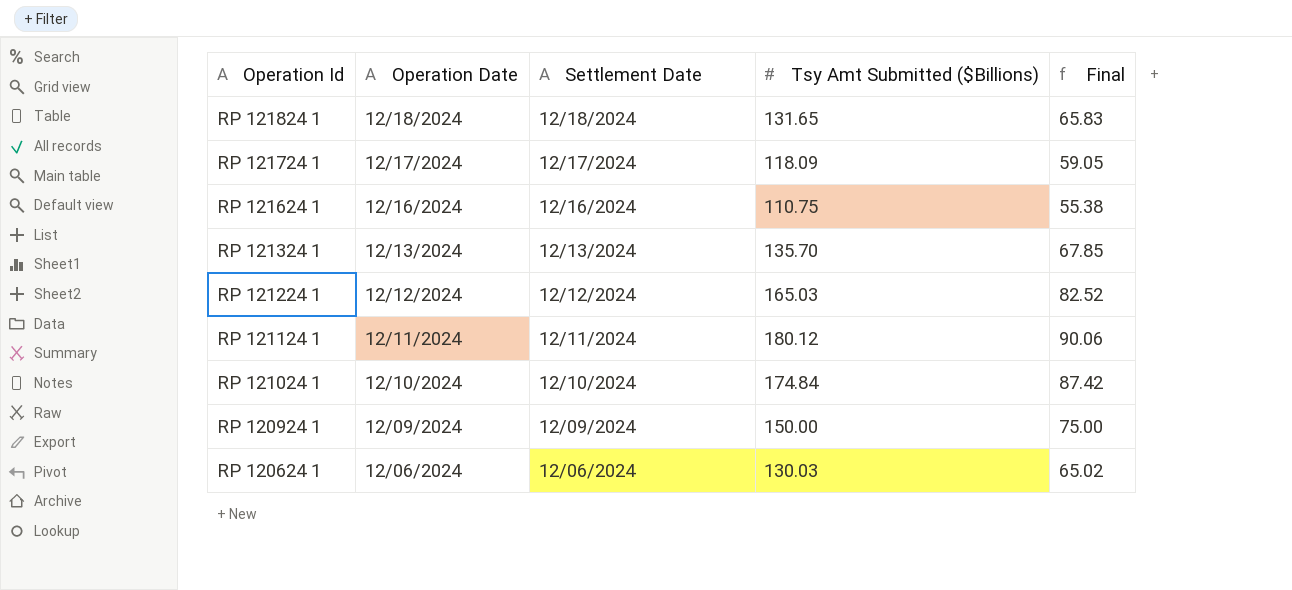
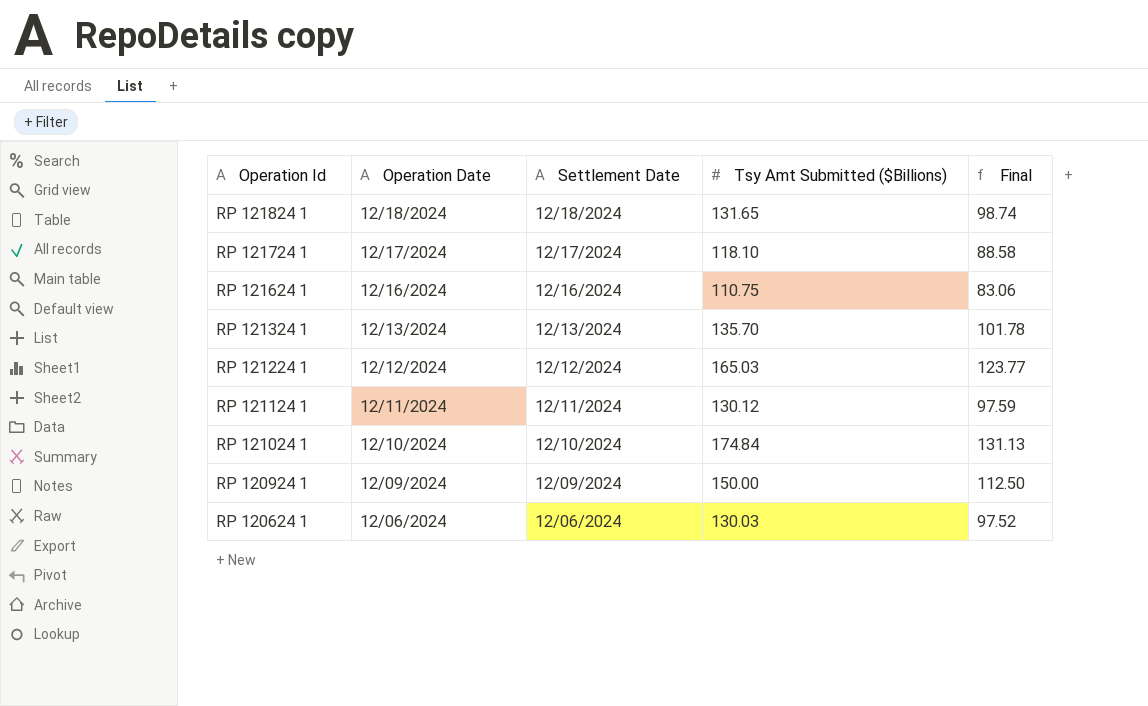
column Final | formula: [Tsy Amt Submitted ($Billions)] * 0.5 -> [Tsy Amt Submitted ($Billions)] * 0.75
RP 121724 1 | Tsy Amt Submitted ($Billions): 118.09 -> 118.10
RP 121124 1 | Tsy Amt Submitted ($Billions): 180.12 -> 130.12

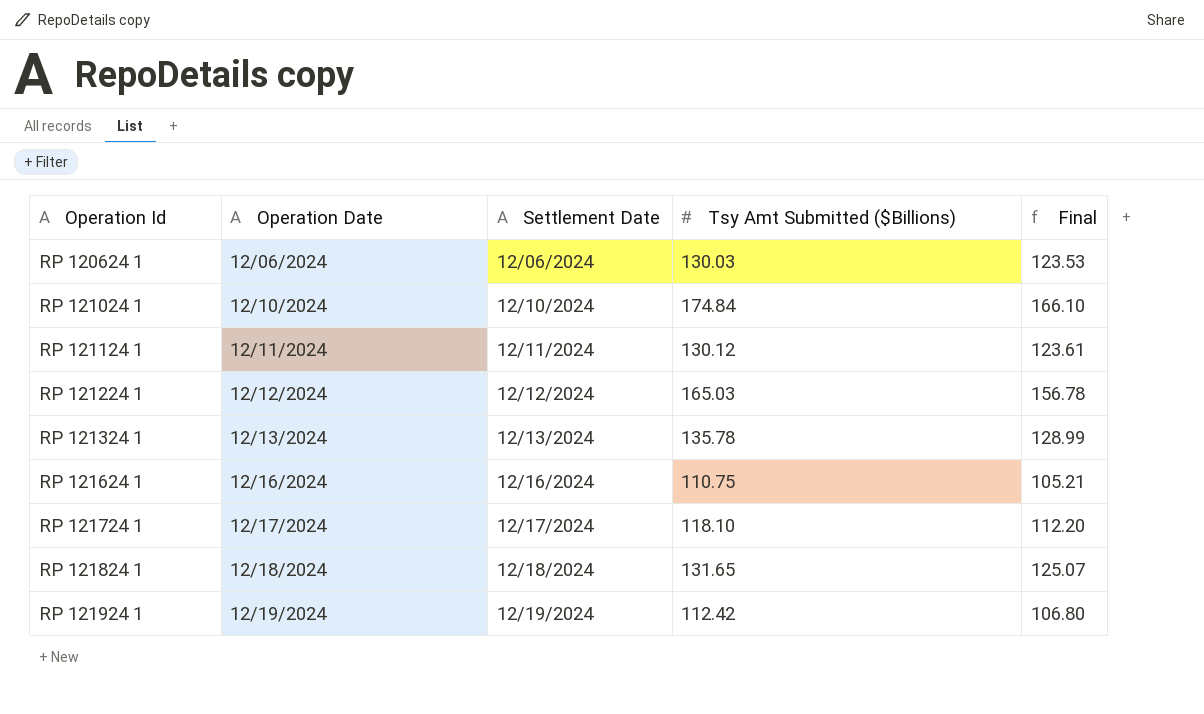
row order: Operation Id descending -> Operation Id ascending
column Final | formula: [Tsy Amt Submitted ($Billions)] * 0.75 -> [Tsy Amt Submitted ($Billions)] * 0.95
row RP 120924 1: 12/09/2024 | 12/09/2024 | 150.00 | 112.50 -> none
RP 121324 1 | Tsy Amt Submitted ($Billions): 135.70 -> 135.78
row RP 121924 1: none -> 12/19/2024 | 12/19/2024 | 112.42 | 106.80

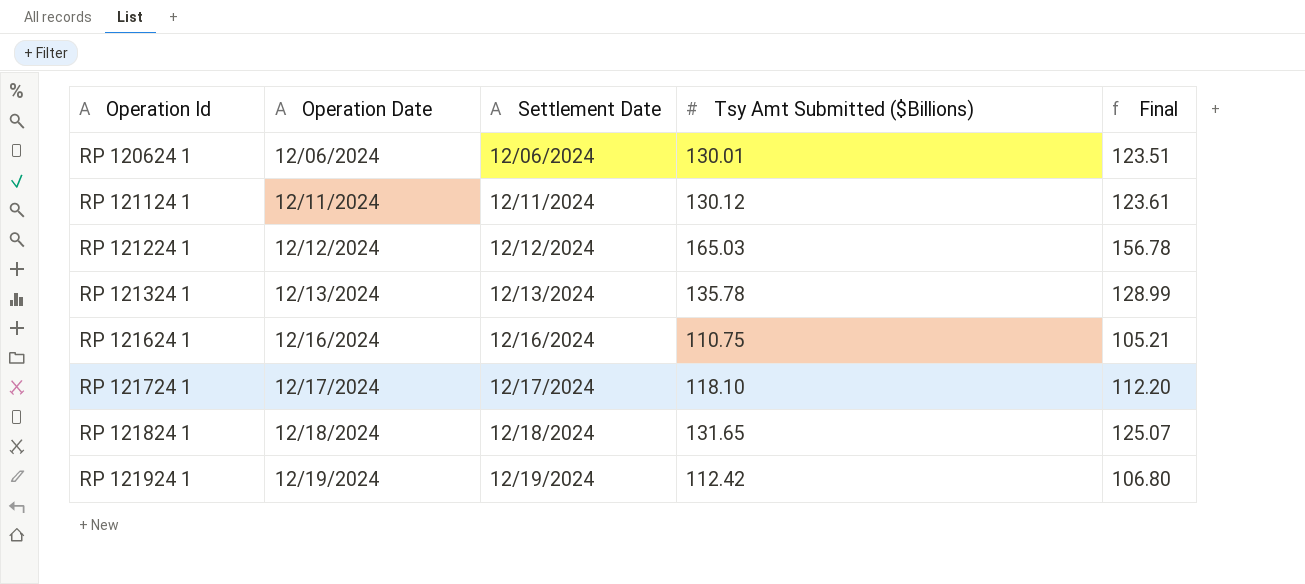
row RP 121024 1: 12/10/2024 | 12/10/2024 | 174.84 | 166.10 -> none
RP 120624 1 | Tsy Amt Submitted ($Billions): 130.03 -> 130.01
RP 120624 1 | Final: 123.53 -> 123.51

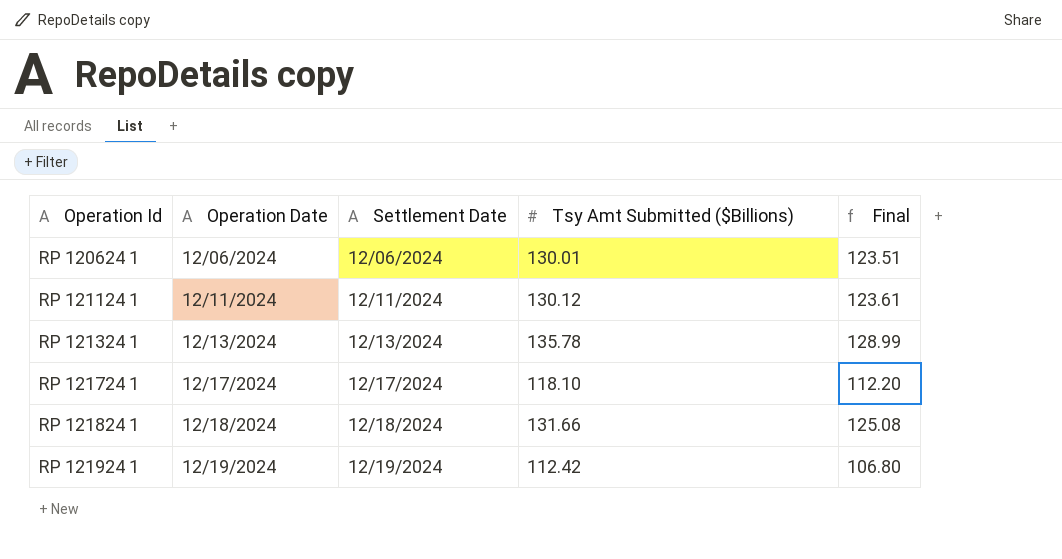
row RP 121224 1: 12/12/2024 | 12/12/2024 | 165.03 | 156.78 -> none
row RP 121624 1: 12/16/2024 | 12/16/2024 | 110.75 | 105.21 -> none
RP 121824 1 | Tsy Amt Submitted ($Billions): 131.65 -> 131.66
RP 121824 1 | Final: 125.07 -> 125.08

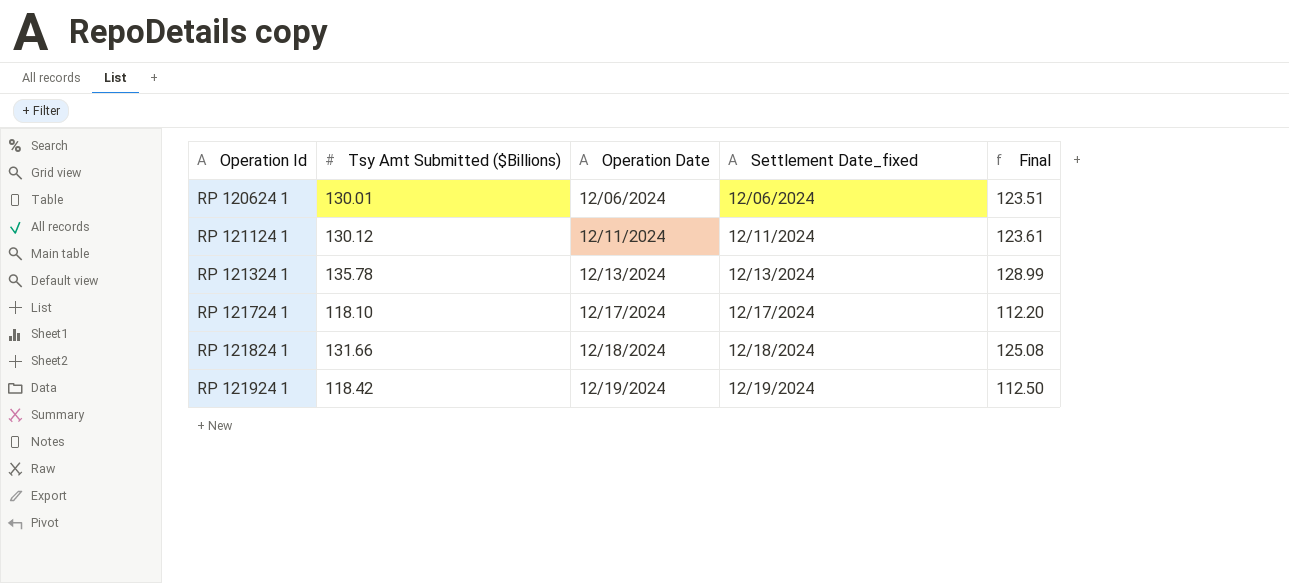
column Tsy Amt Submitted ($Billions) | position: 4 -> 2
column name: Settlement Date -> Settlement Date_fixed
RP 121924 1 | Tsy Amt Submitted ($Billions): 112.42 -> 118.42
RP 121924 1 | Final: 106.80 -> 112.50

